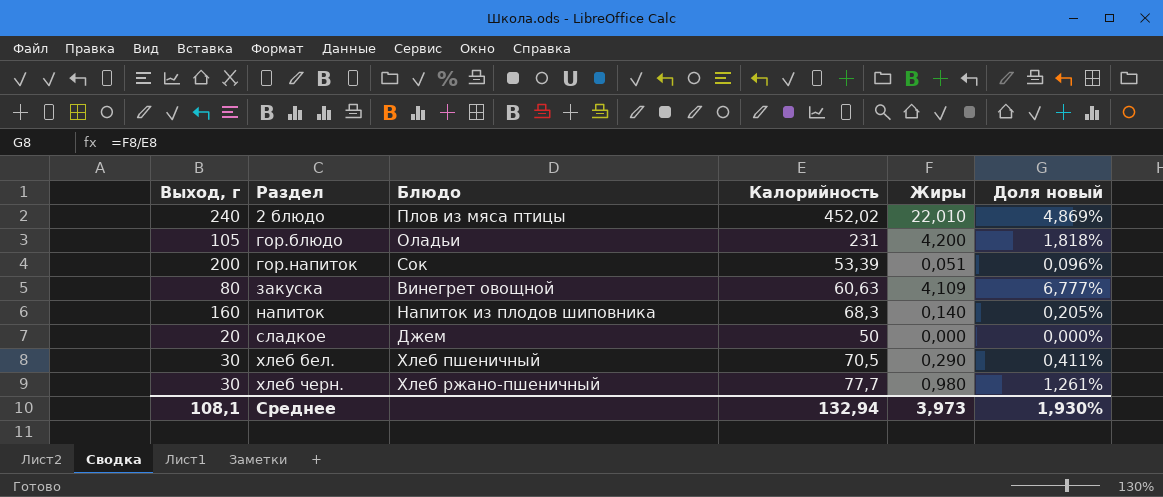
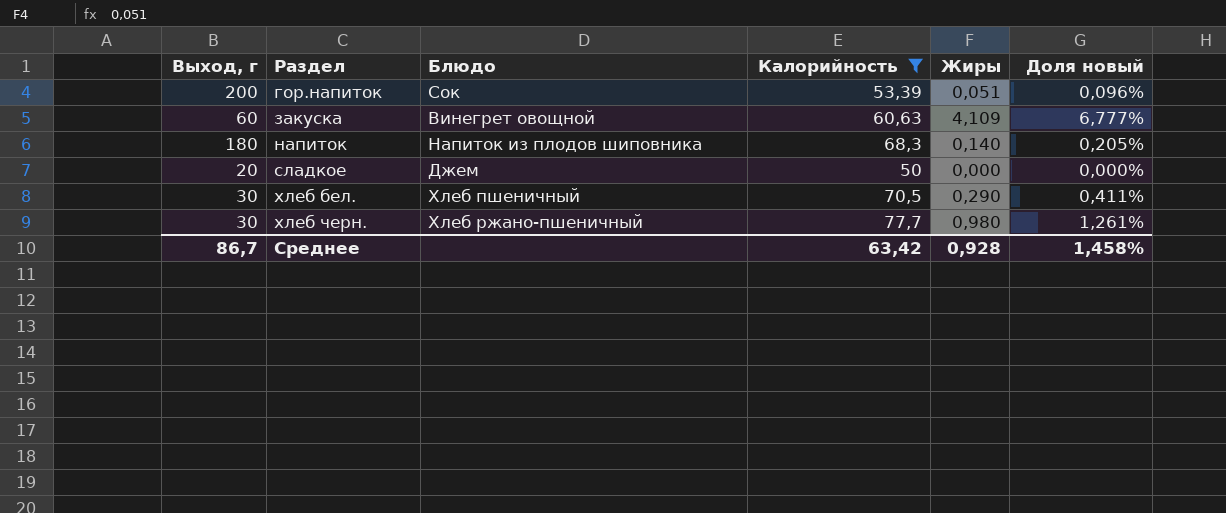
filter: none -> Калорийность <= 77,7
закуска | Выход, г: 80 -> 60
напиток | Выход, г: 160 -> 180
Среднее | Выход, г: 108,1 -> 86,7
Среднее | Калорийность: 132,94 -> 63,42
Среднее | Жиры: 3,973 -> 0,928
Среднее | Доля новый: 1,930% -> 1,458%

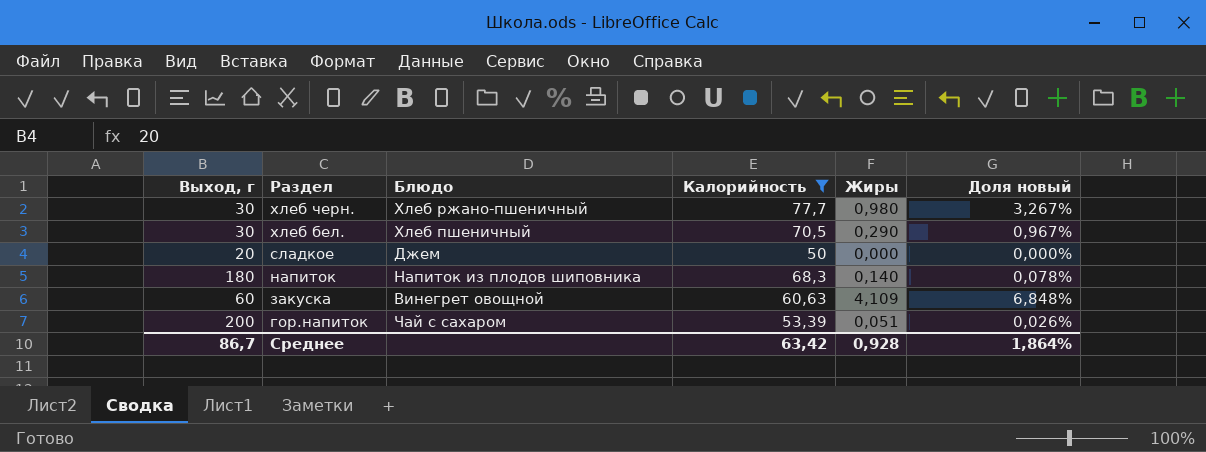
row order: Раздел ascending -> Раздел descending
column Доля новый | formula: [Жиры] / [Калорийность] -> [Жиры] / [Выход, г]
гор.напиток | Блюдо: Сок -> Чай с сахаром
Среднее | Доля новый: 1,458% -> 1,864%

